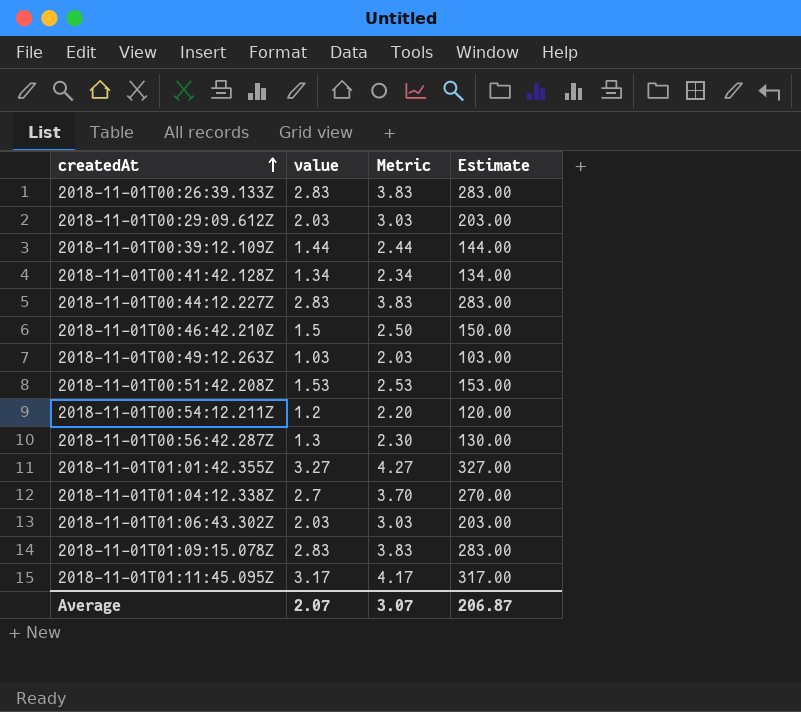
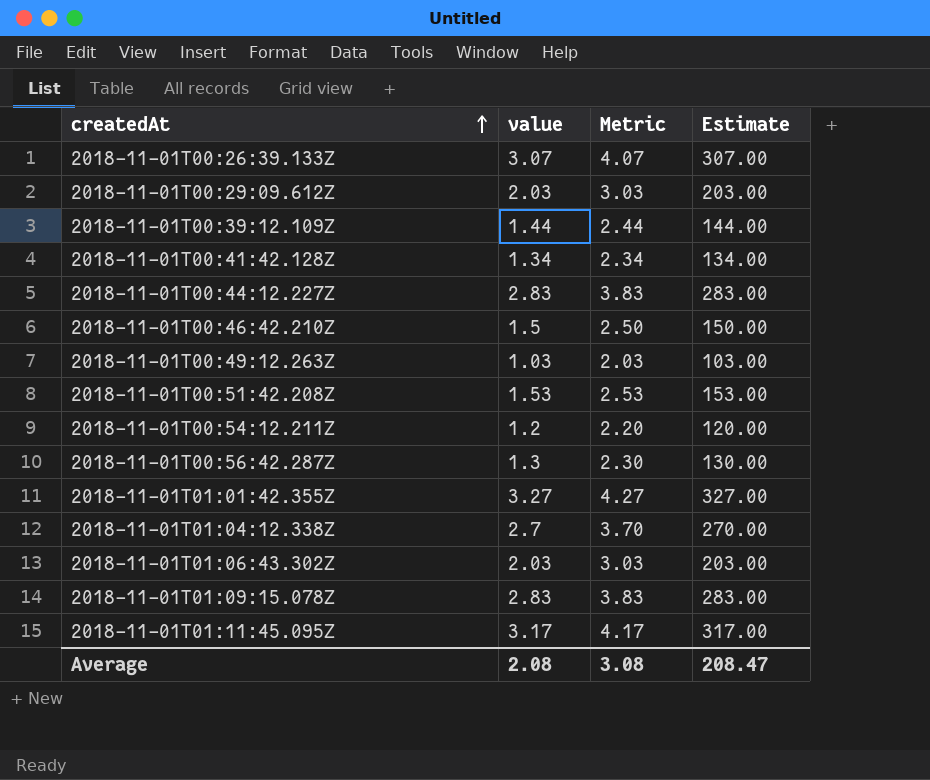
2018-11-01T00:26:39.133Z | value: 2.83 -> 3.07
2018-11-01T00:26:39.133Z | Metric: 3.83 -> 4.07
2018-11-01T00:26:39.133Z | Estimate: 283.00 -> 307.00
Average | value: 2.07 -> 2.08
Average | Metric: 3.07 -> 3.08
Average | Estimate: 206.87 -> 208.47

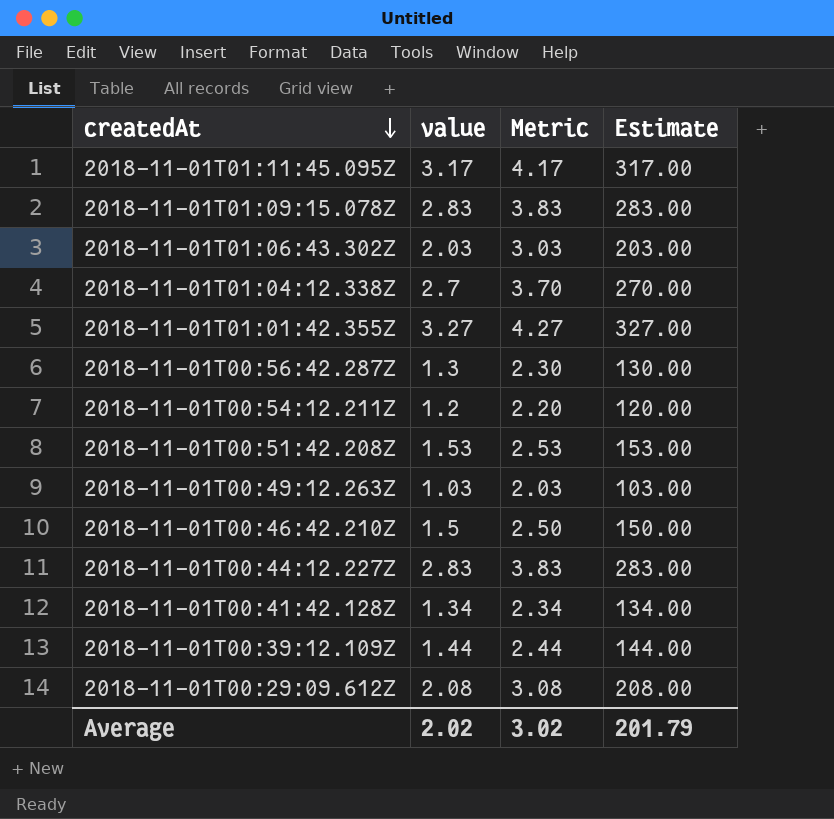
row order: createdAt ascending -> createdAt descending
row 2018-11-01T00:26:39.133Z: 3.07 | 4.07 | 307.00 -> none
2018-11-01T00:29:09.612Z | value: 2.03 -> 2.08
2018-11-01T00:29:09.612Z | Metric: 3.03 -> 3.08
2018-11-01T00:29:09.612Z | Estimate: 203.00 -> 208.00
Average | value: 2.08 -> 2.02
Average | Metric: 3.08 -> 3.02
Average | Estimate: 208.47 -> 201.79

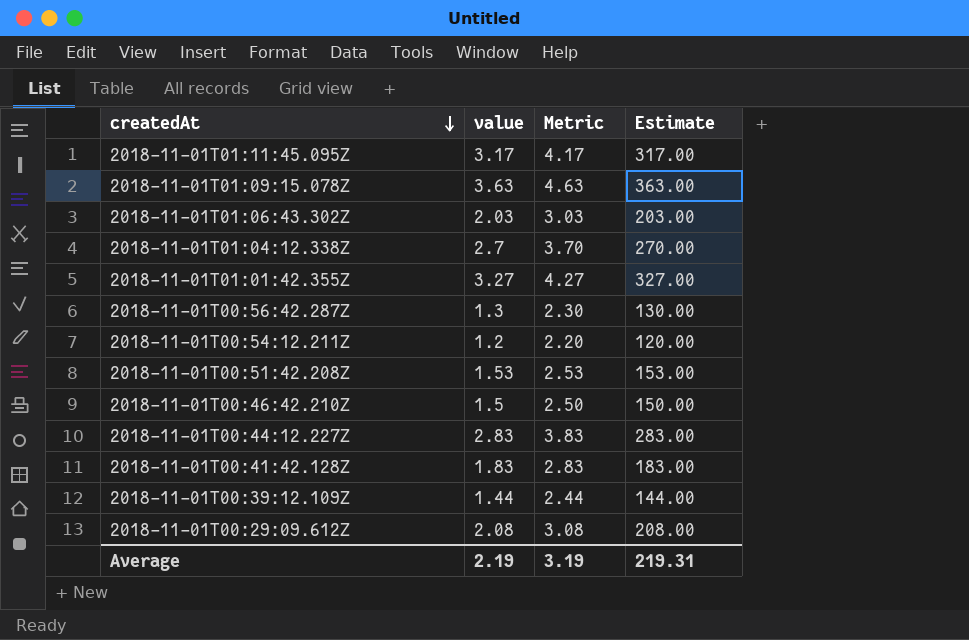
row 2018-11-01T00:49:12.263Z: 1.03 | 2.03 | 103.00 -> none
2018-11-01T01:09:15.078Z | value: 2.83 -> 3.63
2018-11-01T01:09:15.078Z | Metric: 3.83 -> 4.63
2018-11-01T01:09:15.078Z | Estimate: 283.00 -> 363.00
2018-11-01T00:41:42.128Z | value: 1.34 -> 1.83
2018-11-01T00:41:42.128Z | Metric: 2.34 -> 2.83
2018-11-01T00:41:42.128Z | Estimate: 134.00 -> 183.00
Average | value: 2.02 -> 2.19
Average | Metric: 3.02 -> 3.19
Average | Estimate: 201.79 -> 219.31

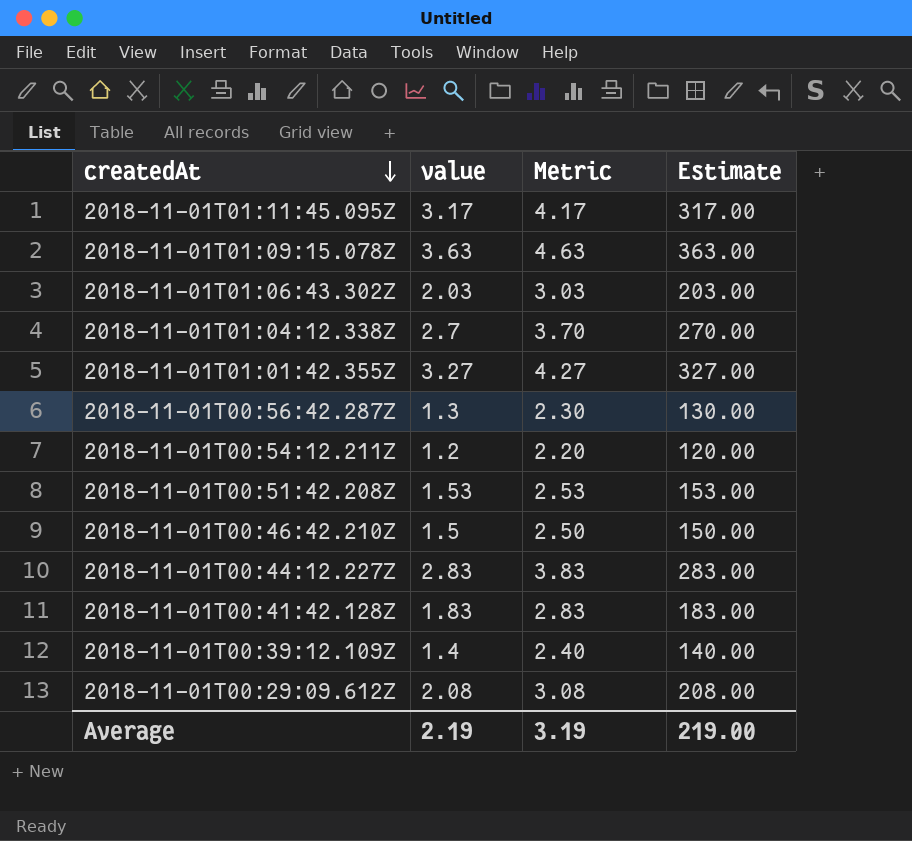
2018-11-01T00:39:12.109Z | value: 1.44 -> 1.4
2018-11-01T00:39:12.109Z | Metric: 2.44 -> 2.40
2018-11-01T00:39:12.109Z | Estimate: 144.00 -> 140.00
Average | Estimate: 219.31 -> 219.00

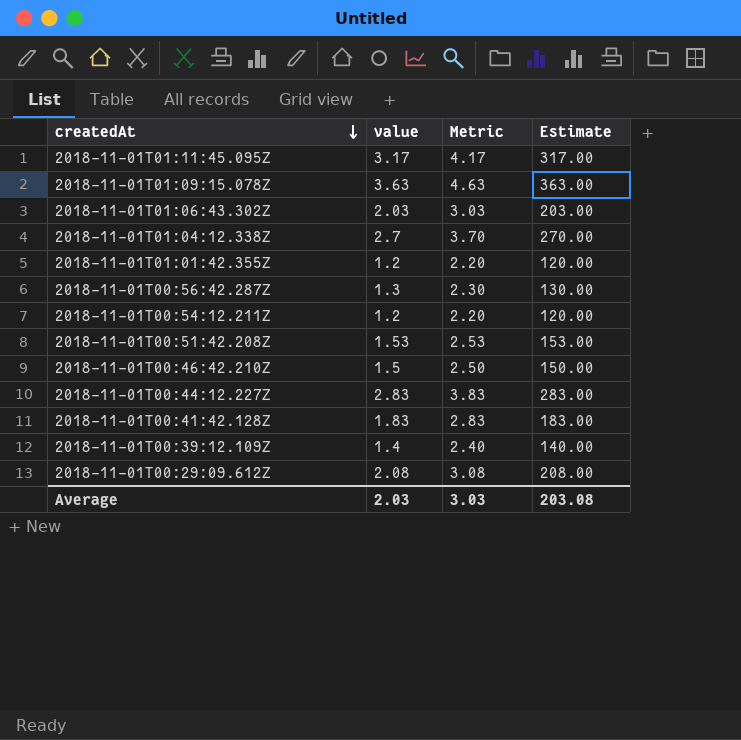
2018-11-01T01:01:42.355Z | value: 3.27 -> 1.2
2018-11-01T01:01:42.355Z | Metric: 4.27 -> 2.20
2018-11-01T01:01:42.355Z | Estimate: 327.00 -> 120.00
Average | value: 2.19 -> 2.03
Average | Metric: 3.19 -> 3.03
Average | Estimate: 219.00 -> 203.08

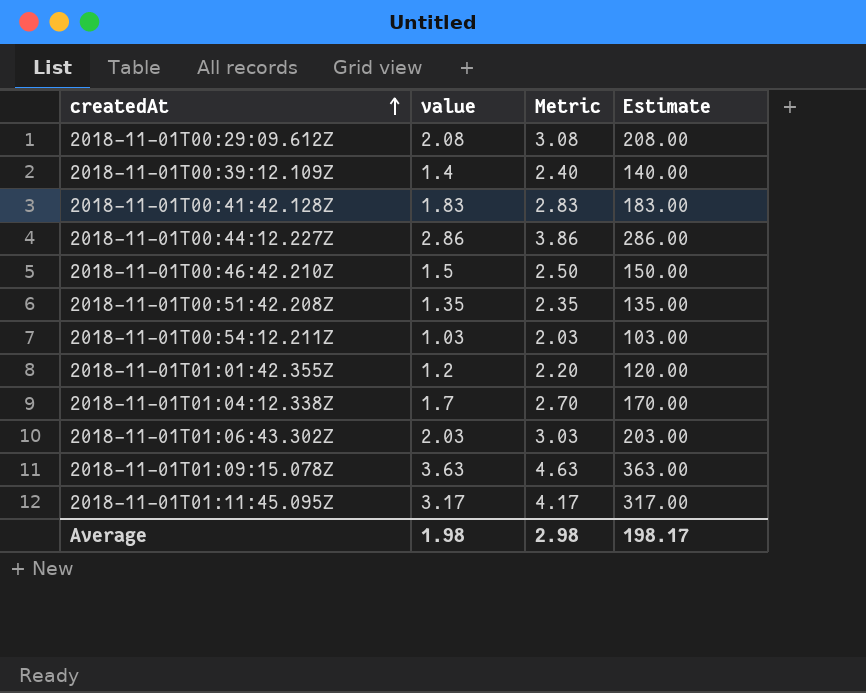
row order: createdAt descending -> createdAt ascending
row 2018-11-01T00:56:42.287Z: 1.3 | 2.30 | 130.00 -> none
2018-11-01T00:44:12.227Z | value: 2.83 -> 2.86
2018-11-01T00:44:12.227Z | Metric: 3.83 -> 3.86
2018-11-01T00:44:12.227Z | Estimate: 283.00 -> 286.00
2018-11-01T00:51:42.208Z | value: 1.53 -> 1.35
2018-11-01T00:51:42.208Z | Metric: 2.53 -> 2.35
2018-11-01T00:51:42.208Z | Estimate: 153.00 -> 135.00
2018-11-01T00:54:12.211Z | value: 1.2 -> 1.03
2018-11-01T00:54:12.211Z | Metric: 2.20 -> 2.03
2018-11-01T00:54:12.211Z | Estimate: 120.00 -> 103.00
2018-11-01T01:04:12.338Z | value: 2.7 -> 1.7
2018-11-01T01:04:12.338Z | Metric: 3.70 -> 2.70
2018-11-01T01:04:12.338Z | Estimate: 270.00 -> 170.00
Average | value: 2.03 -> 1.98
Average | Metric: 3.03 -> 2.98
Average | Estimate: 203.08 -> 198.17

